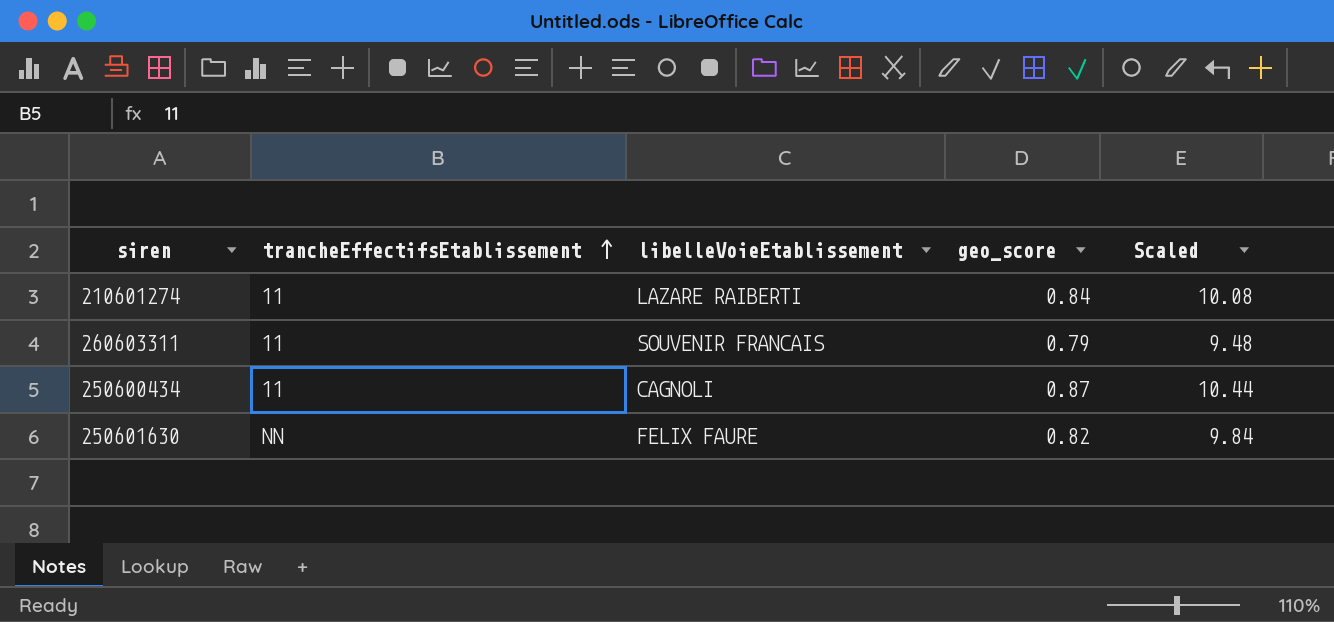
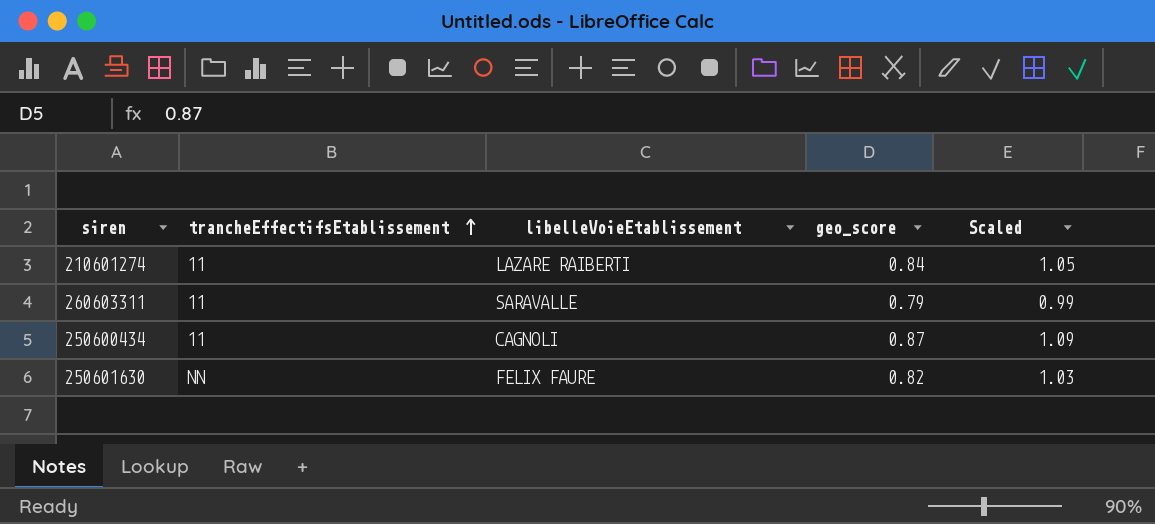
column Scaled | formula: [geo_score] * 12 -> [geo_score] * 1.25
260603311 | libelleVoieEtablissement: SOUVENIR FRANCAIS -> SARAVALLE

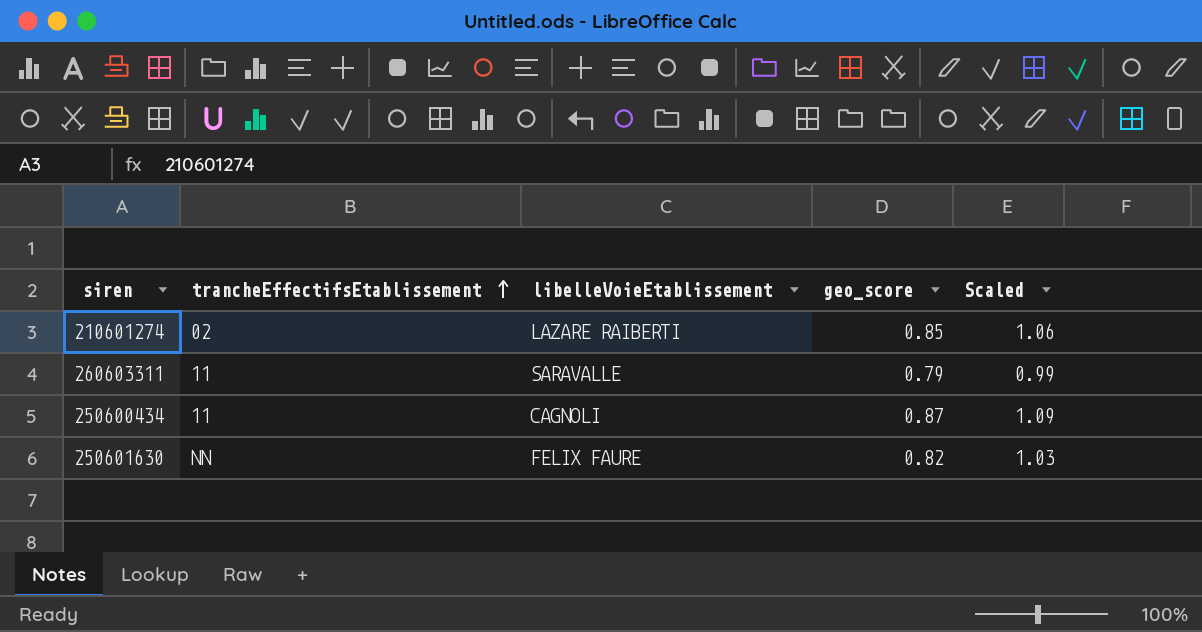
210601274 | trancheEffectifsEtablissement: 11 -> 02
210601274 | geo_score: 0.84 -> 0.85
210601274 | Scaled: 1.05 -> 1.06

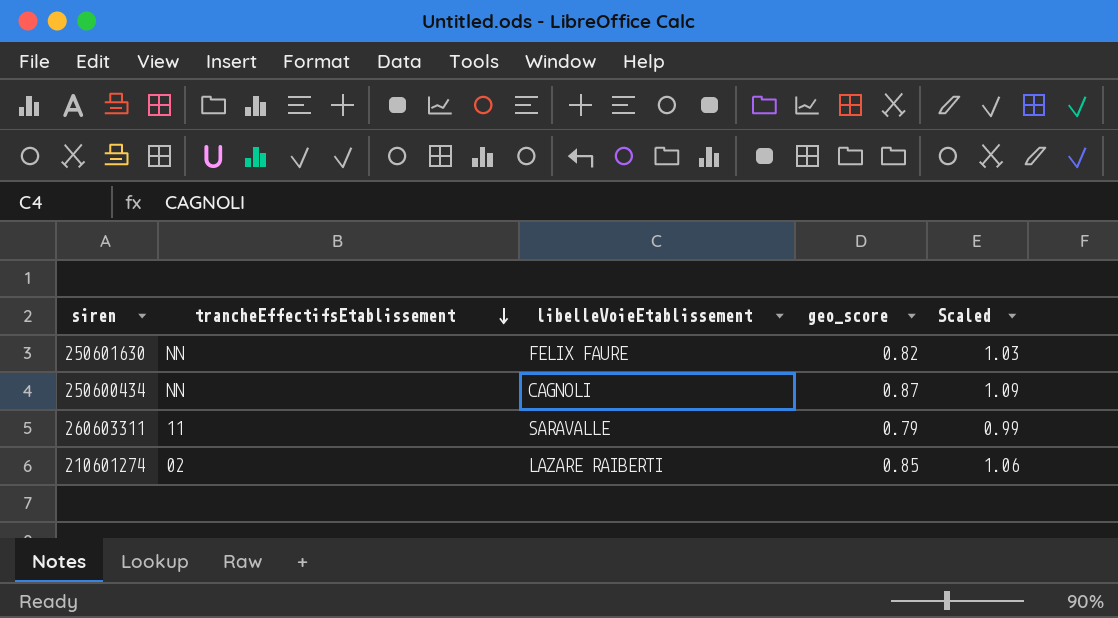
row order: trancheEffectifsEtablissement ascending -> trancheEffectifsEtablissement descending
250600434 | trancheEffectifsEtablissement: 11 -> NN

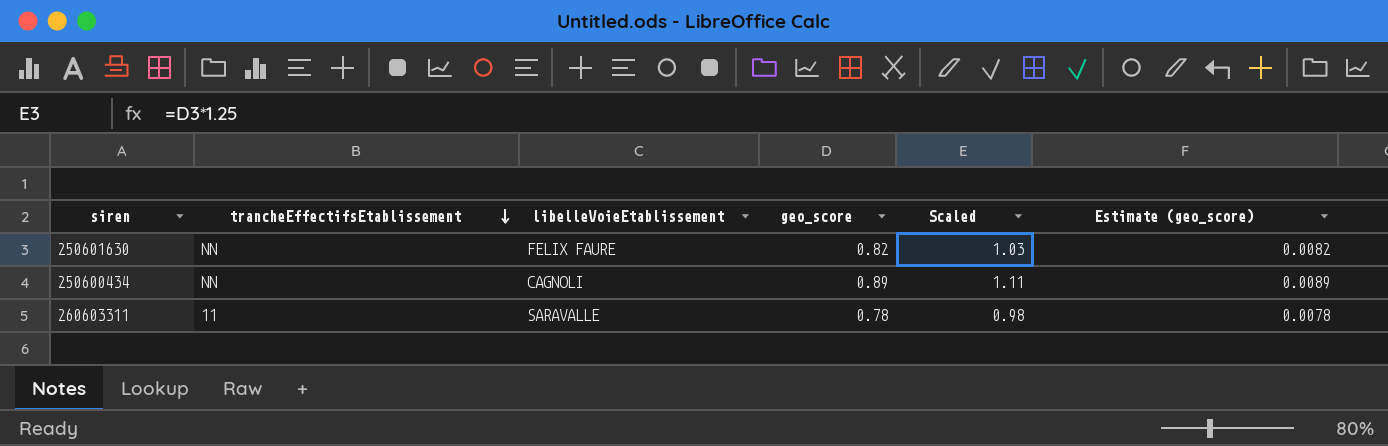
column Estimate (geo_score) | formula: none -> [geo_score] * 0.01
row 210601274: 02 | LAZARE RAIBERTI | 0.85 | 1.06 -> none
250600434 | geo_score: 0.87 -> 0.89
250600434 | Scaled: 1.09 -> 1.11
260603311 | geo_score: 0.79 -> 0.78
260603311 | Scaled: 0.99 -> 0.98

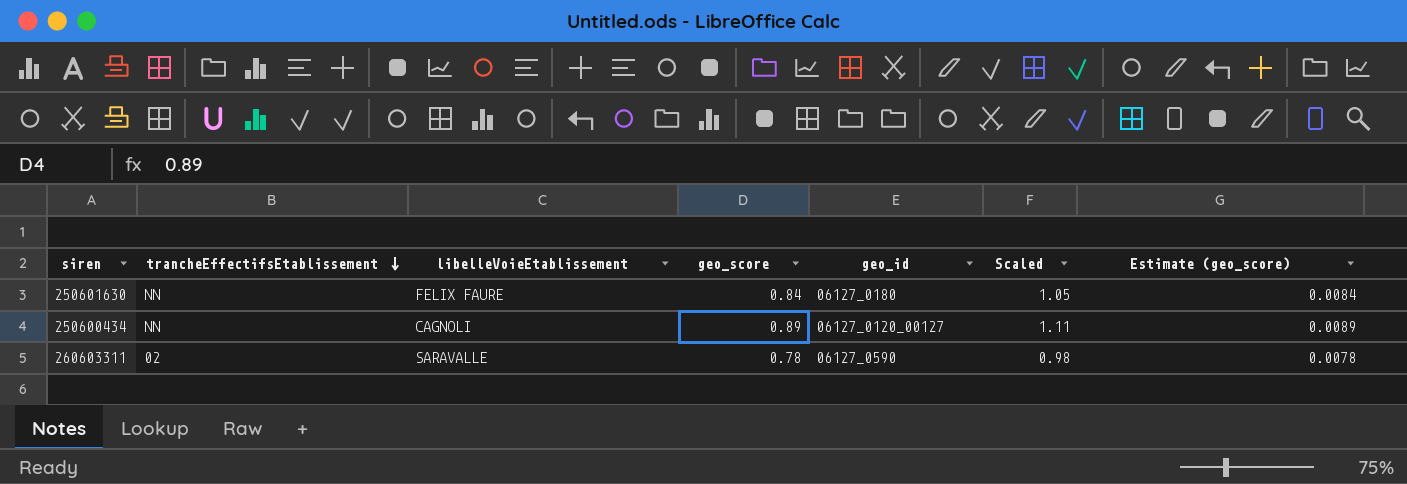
column geo_id | position: none -> 5
250601630 | geo_score: 0.82 -> 0.84
250601630 | Scaled: 1.03 -> 1.05
250601630 | Estimate (geo_score): 0.0082 -> 0.0084
260603311 | trancheEffectifsEtablissement: 11 -> 02

